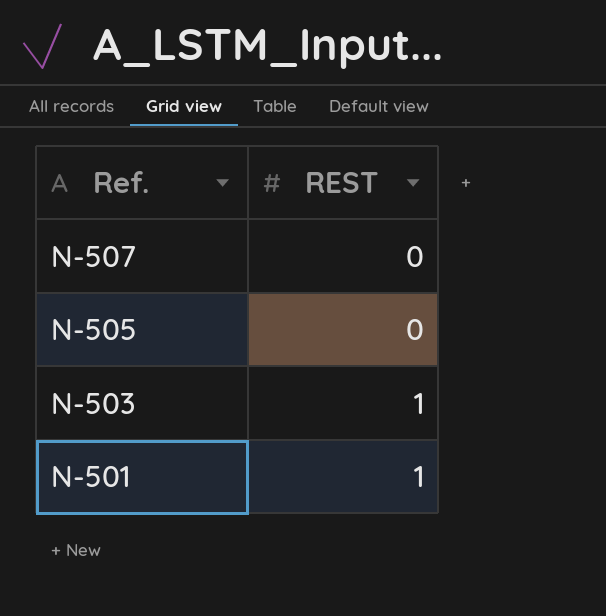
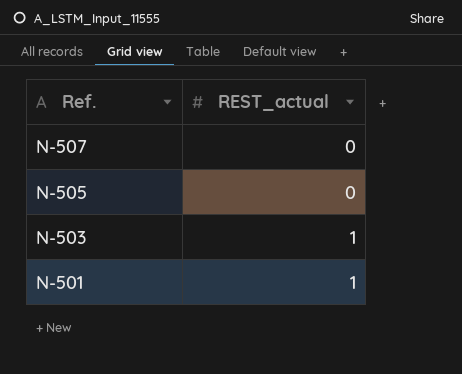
column name: REST -> REST_actual

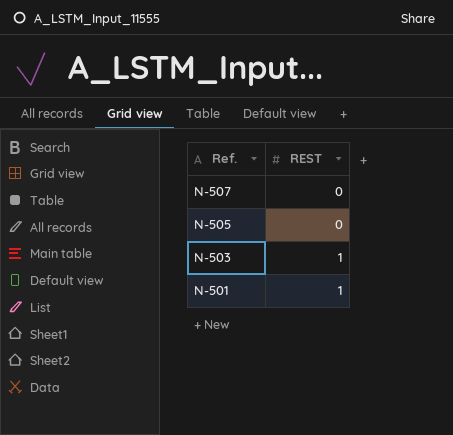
column name: REST_actual -> REST

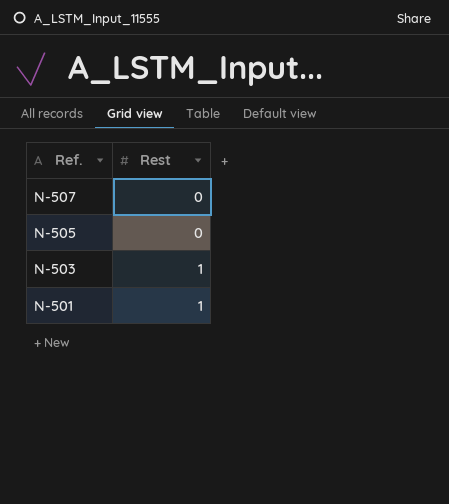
column name: REST -> Rest

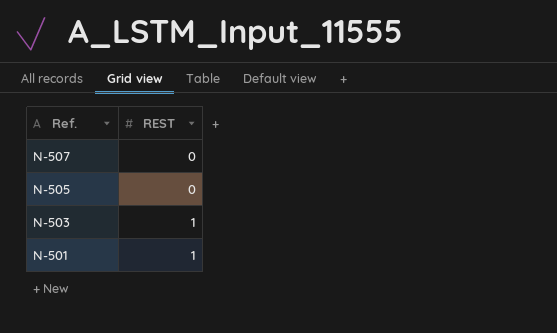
column name: Rest -> REST

